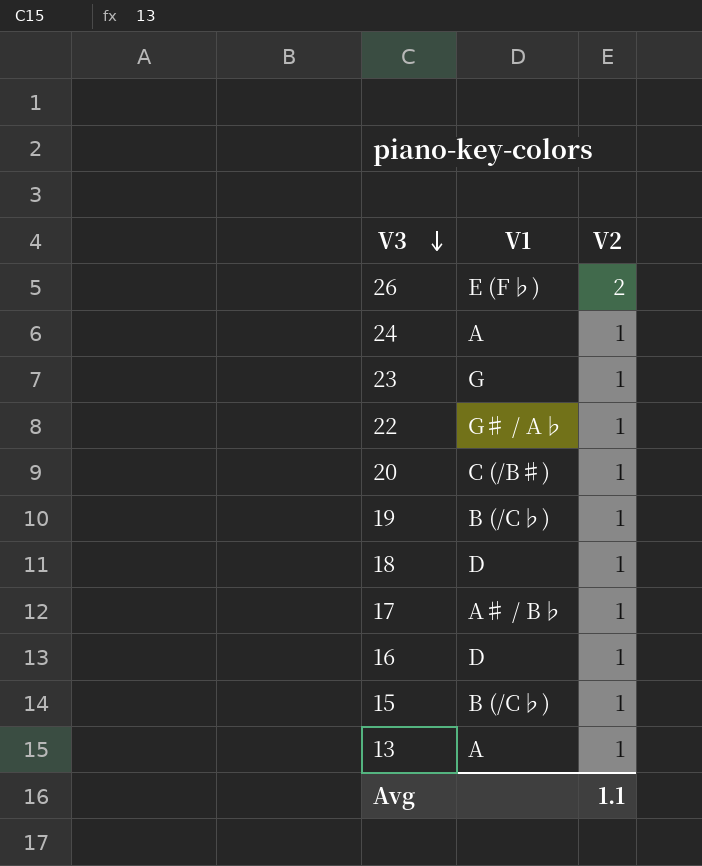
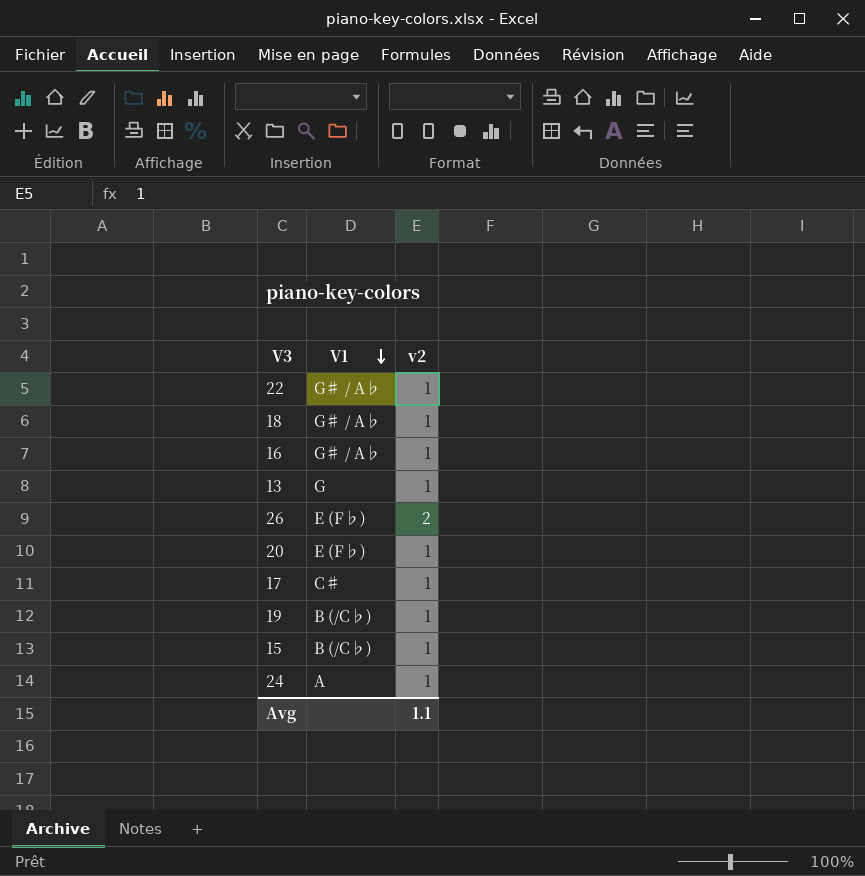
row order: V3 descending -> V1 descending
column name: V2 -> v2
row 23: G | 1 -> none
18 | V1: D -> G♯ / A♭
16 | V1: D -> G♯ / A♭
13 | V1: A -> G
20 | V1: C (/B♯) -> E (F♭)
17 | V1: A♯ / B♭ -> C♯

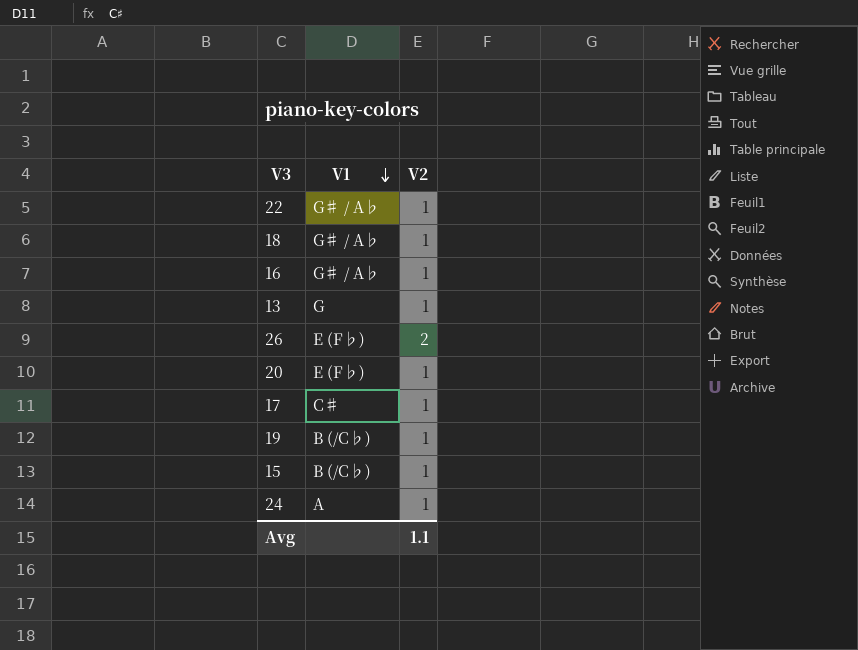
column name: v2 -> V2

